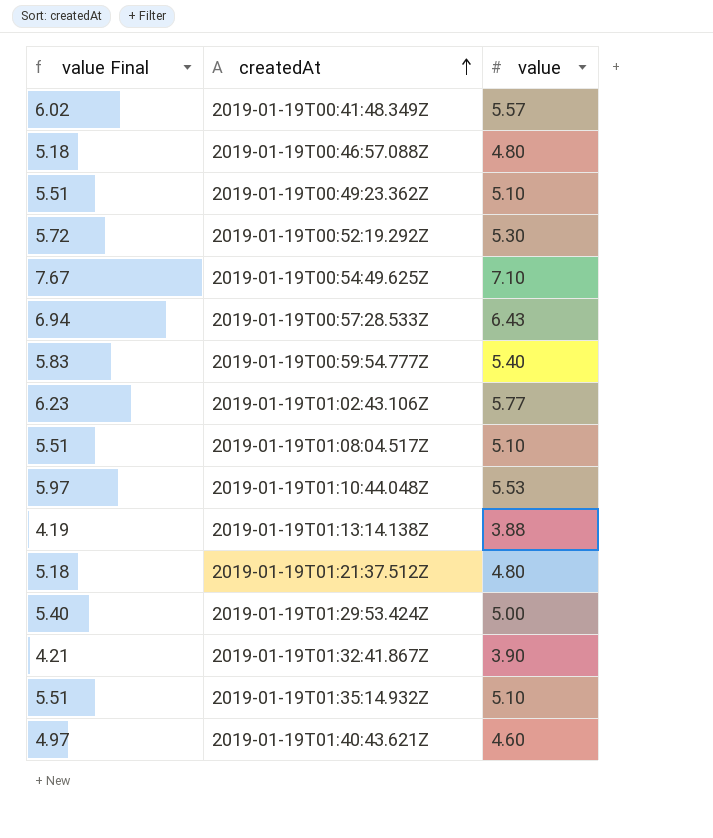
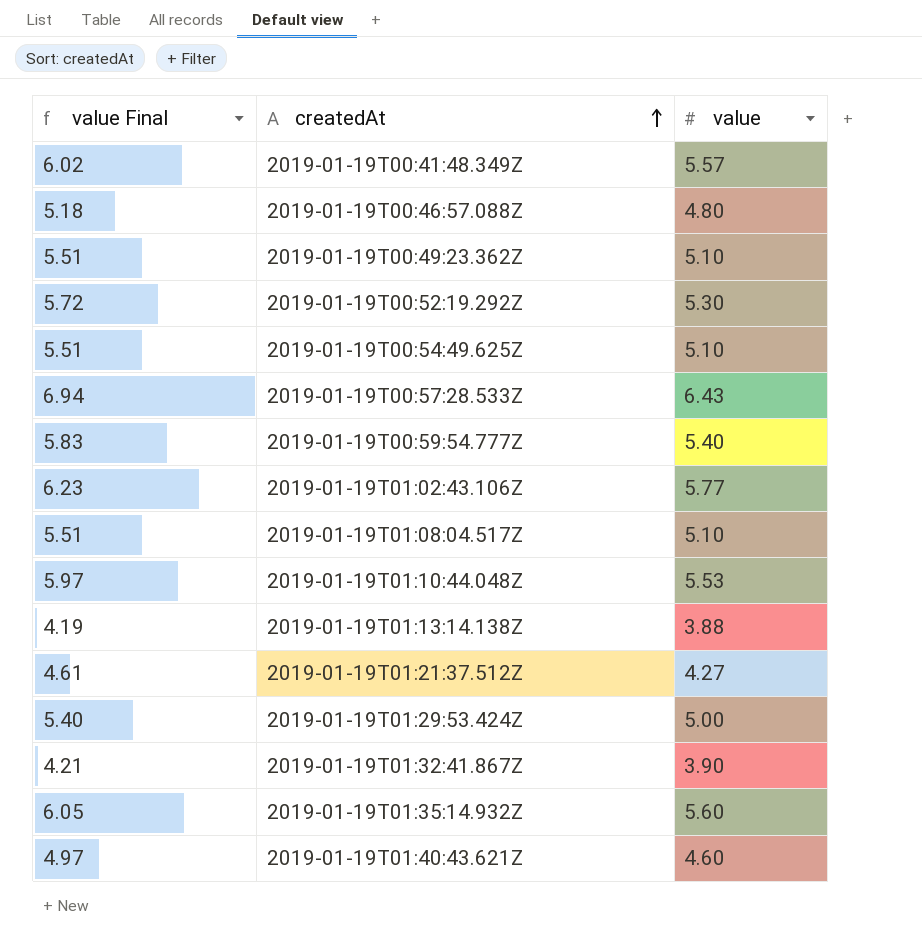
2019-01-19T00:54:49.625Z | value Final: 7.67 -> 5.51
2019-01-19T00:54:49.625Z | value: 7.10 -> 5.10
2019-01-19T01:21:37.512Z | value Final: 5.18 -> 4.61
2019-01-19T01:21:37.512Z | value: 4.80 -> 4.27
2019-01-19T01:35:14.932Z | value Final: 5.51 -> 6.05
2019-01-19T01:35:14.932Z | value: 5.10 -> 5.60

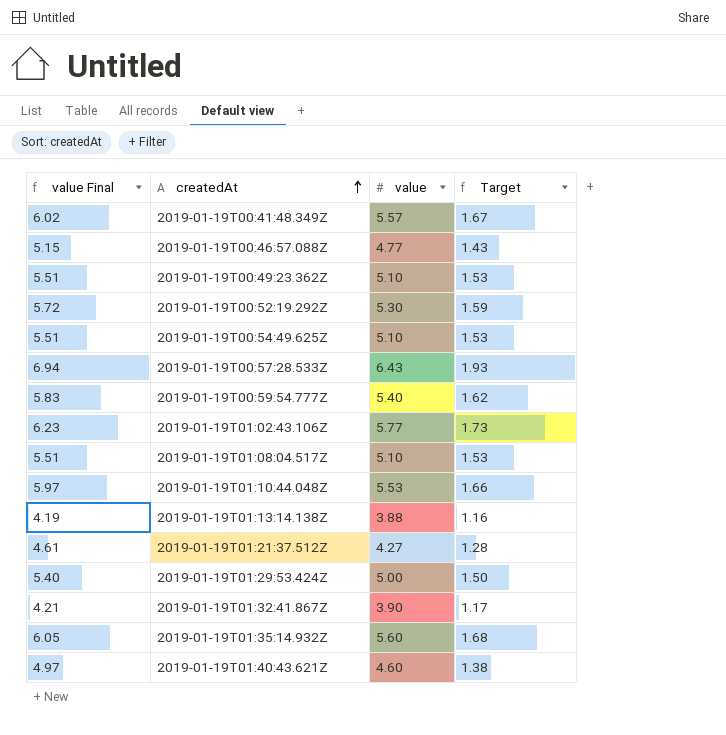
column Target | formula: none -> [value] * 0.3
2019-01-19T00:46:57.088Z | value Final: 5.18 -> 5.15
2019-01-19T00:46:57.088Z | value: 4.80 -> 4.77

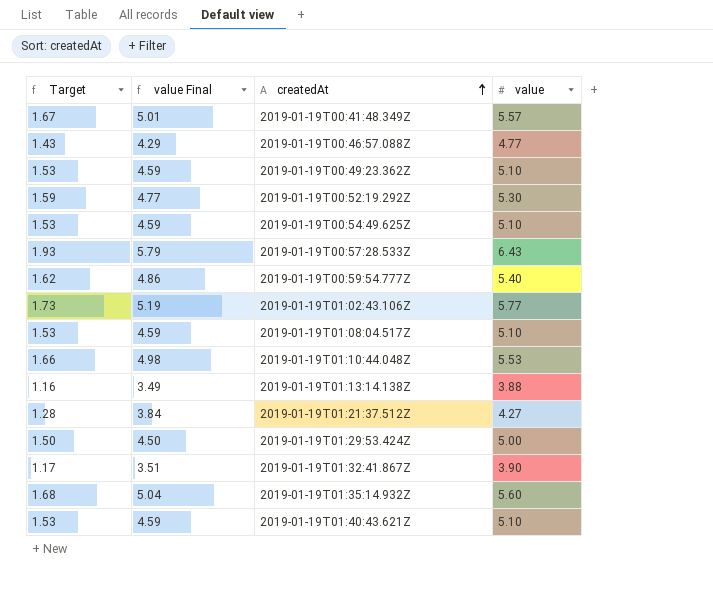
column Target | position: 4 -> 1
column value Final | formula: [value] * 1.08 -> [value] * 0.9
2019-01-19T01:40:43.621Z | Target: 1.38 -> 1.53
2019-01-19T01:40:43.621Z | value: 4.60 -> 5.10

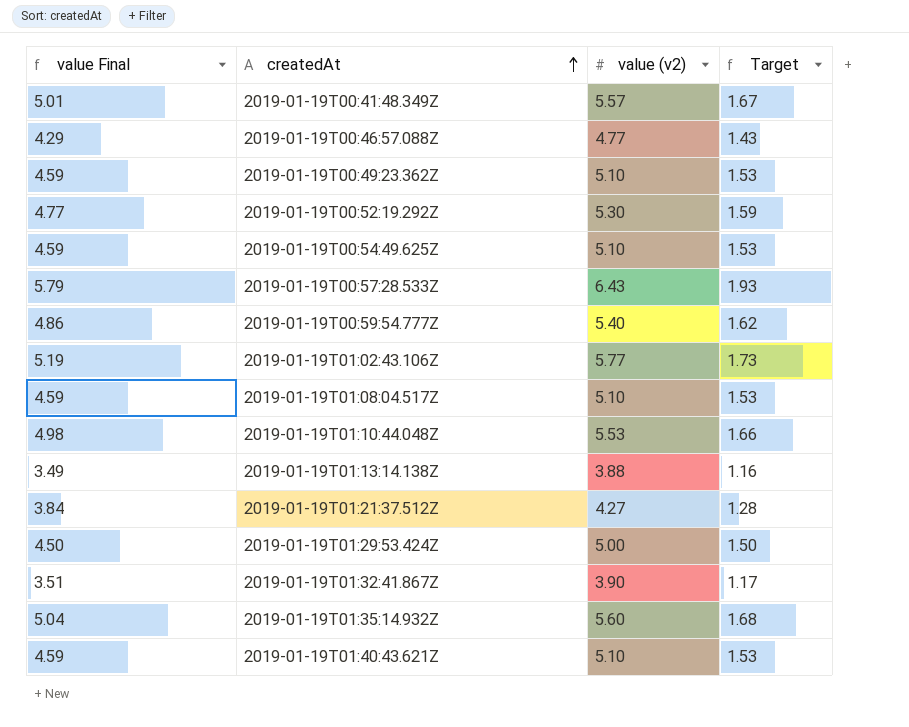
column name: value -> value (v2)
column Target | position: 1 -> 4

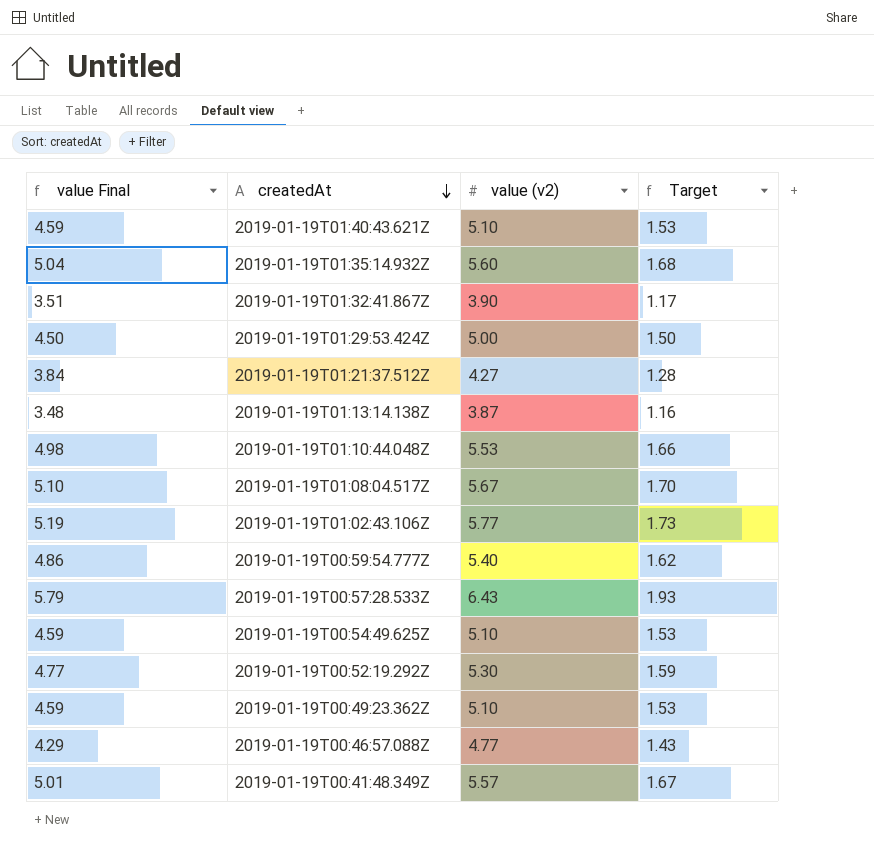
row order: createdAt ascending -> createdAt descending
2019-01-19T01:13:14.138Z | value Final: 3.49 -> 3.48
2019-01-19T01:13:14.138Z | value (v2): 3.88 -> 3.87
2019-01-19T01:08:04.517Z | value Final: 4.59 -> 5.10
2019-01-19T01:08:04.517Z | value (v2): 5.10 -> 5.67
2019-01-19T01:08:04.517Z | Target: 1.53 -> 1.70

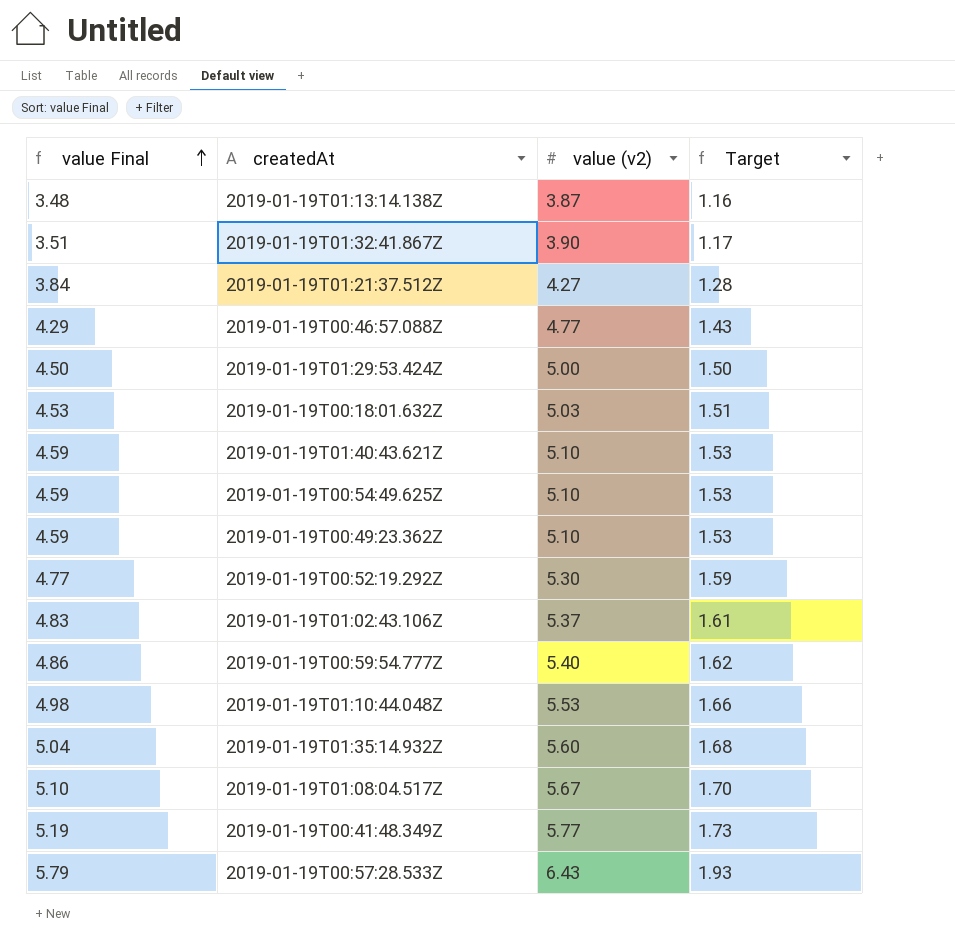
row order: createdAt descending -> value Final ascending
row 2019-01-19T00:18:01.632Z: none -> 4.53 | 5.03 | 1.51
2019-01-19T01:02:43.106Z | value Final: 5.19 -> 4.83
2019-01-19T01:02:43.106Z | value (v2): 5.77 -> 5.37
2019-01-19T01:02:43.106Z | Target: 1.73 -> 1.61
2019-01-19T00:41:48.349Z | value Final: 5.01 -> 5.19
2019-01-19T00:41:48.349Z | value (v2): 5.57 -> 5.77
2019-01-19T00:41:48.349Z | Target: 1.67 -> 1.73

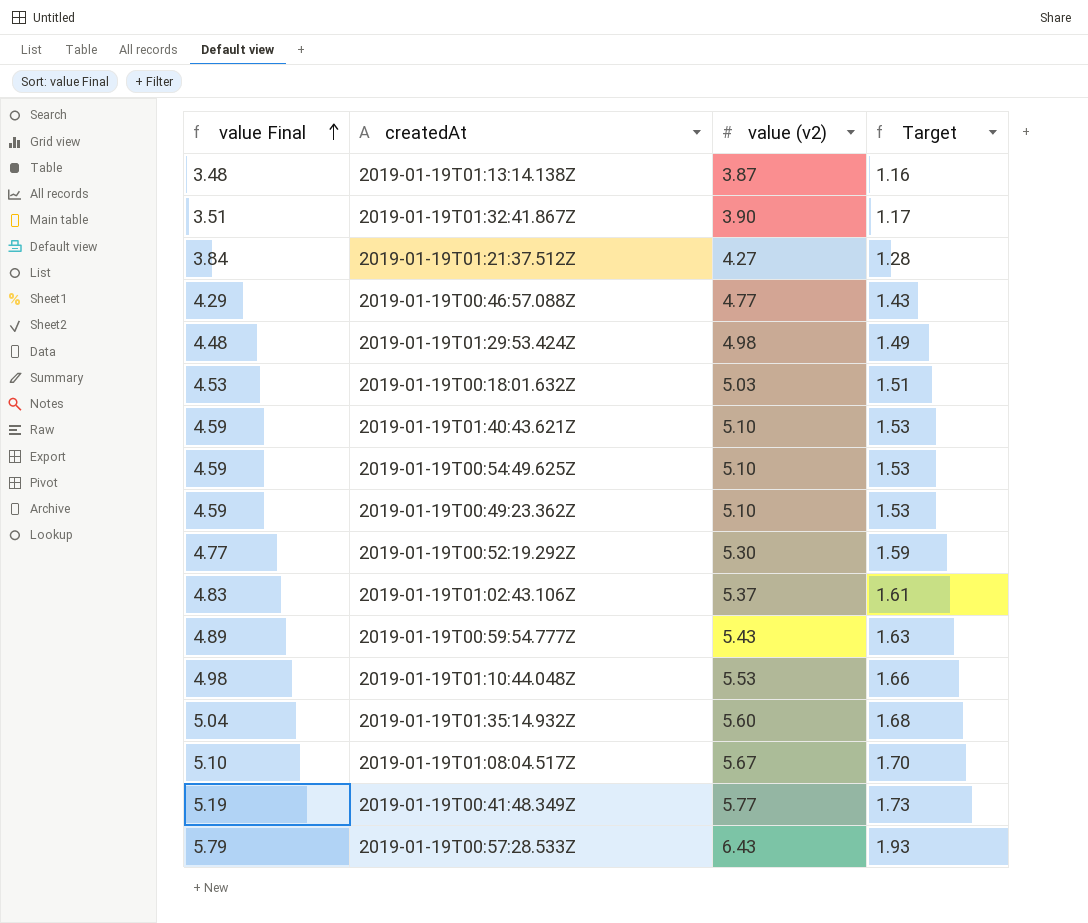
2019-01-19T01:29:53.424Z | value Final: 4.50 -> 4.48
2019-01-19T01:29:53.424Z | value (v2): 5.00 -> 4.98
2019-01-19T01:29:53.424Z | Target: 1.50 -> 1.49
2019-01-19T00:59:54.777Z | value Final: 4.86 -> 4.89
2019-01-19T00:59:54.777Z | value (v2): 5.40 -> 5.43
2019-01-19T00:59:54.777Z | Target: 1.62 -> 1.63

